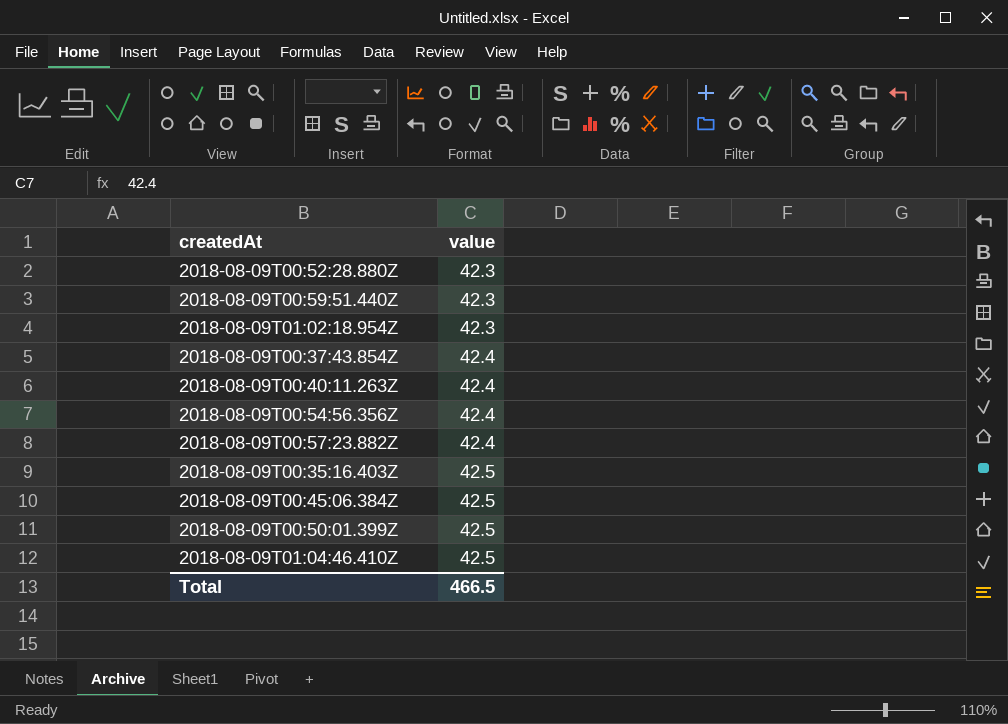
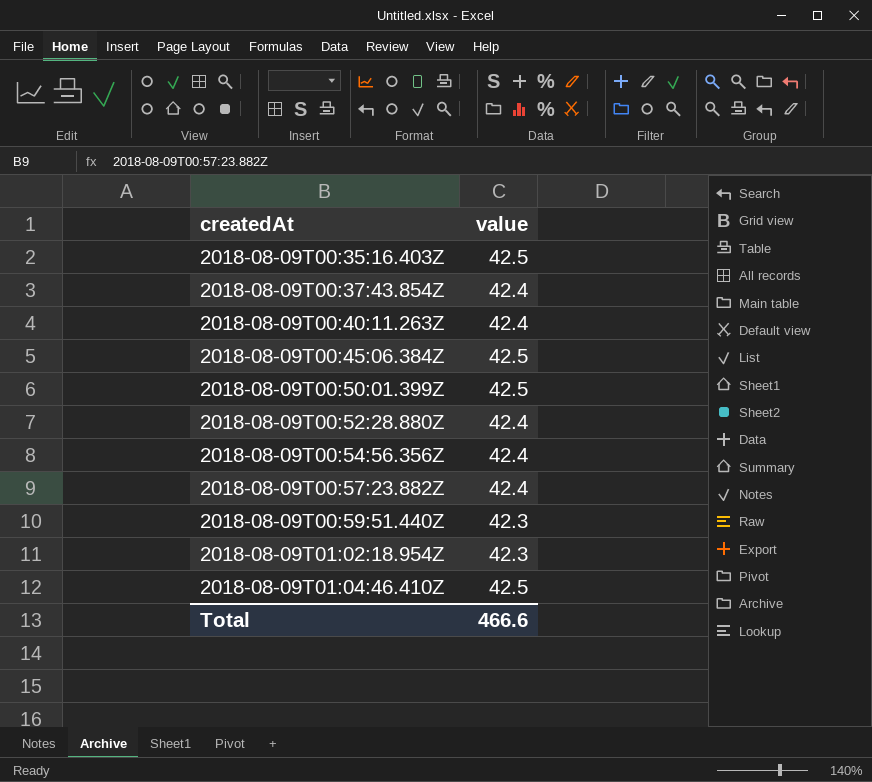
row order: value ascending -> createdAt ascending
2018-08-09T00:52:28.880Z | value: 42.3 -> 42.4
Total | value: 466.5 -> 466.6

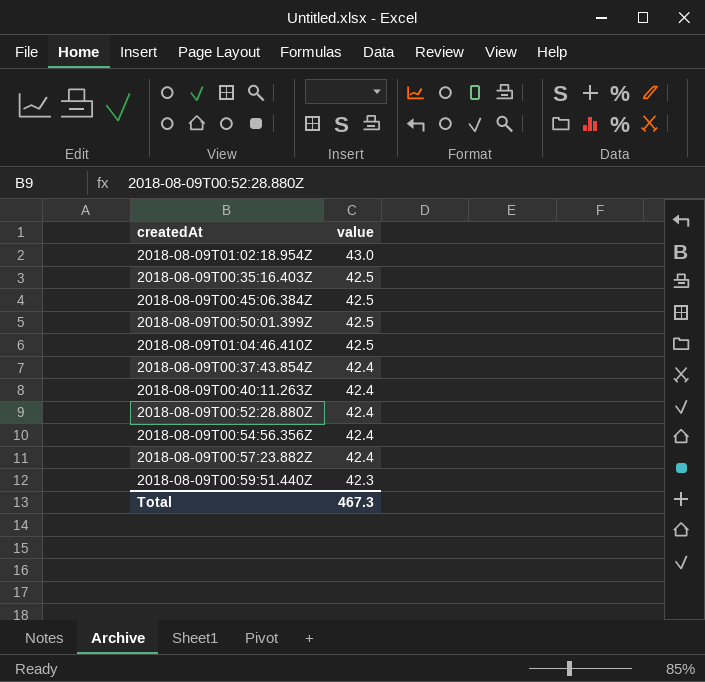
row order: createdAt ascending -> value descending
2018-08-09T01:02:18.954Z | value: 42.3 -> 43.0
Total | value: 466.6 -> 467.3

